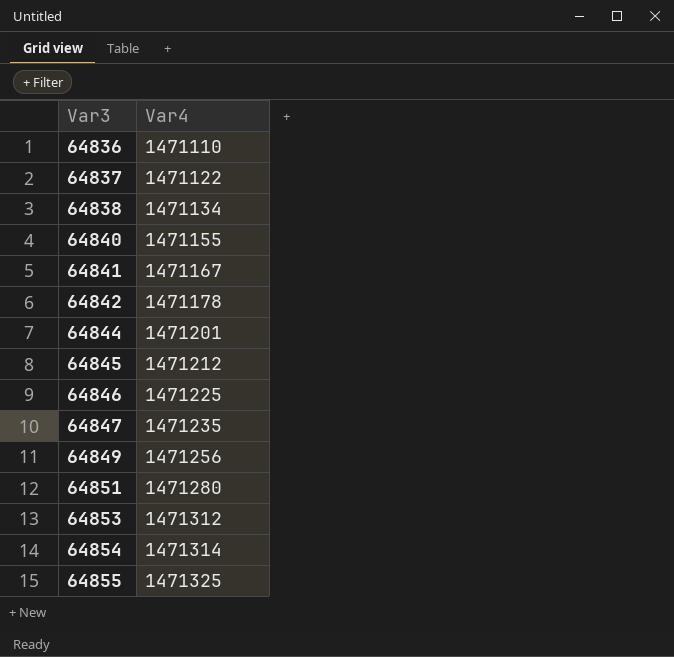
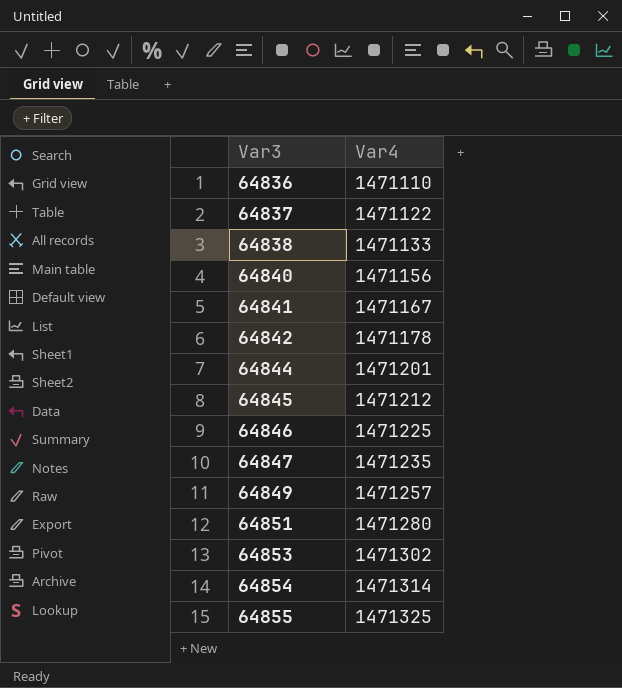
64838 | Var4: 1471134 -> 1471133
64840 | Var4: 1471155 -> 1471156
64849 | Var4: 1471256 -> 1471257
64853 | Var4: 1471312 -> 1471302

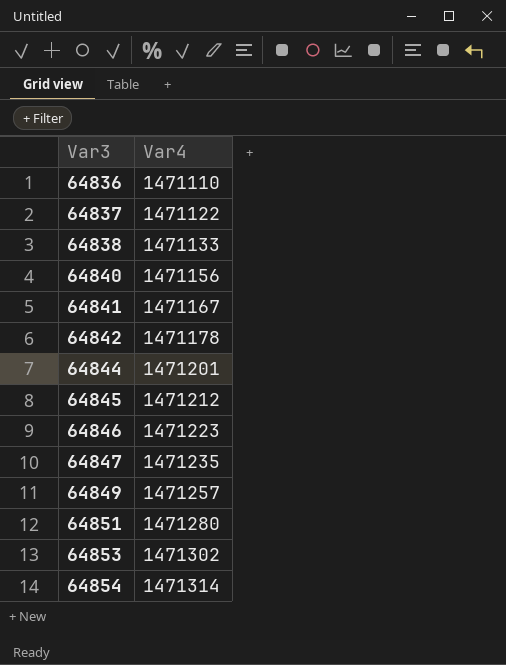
row 64855: 1471325 -> none
64846 | Var4: 1471225 -> 1471223

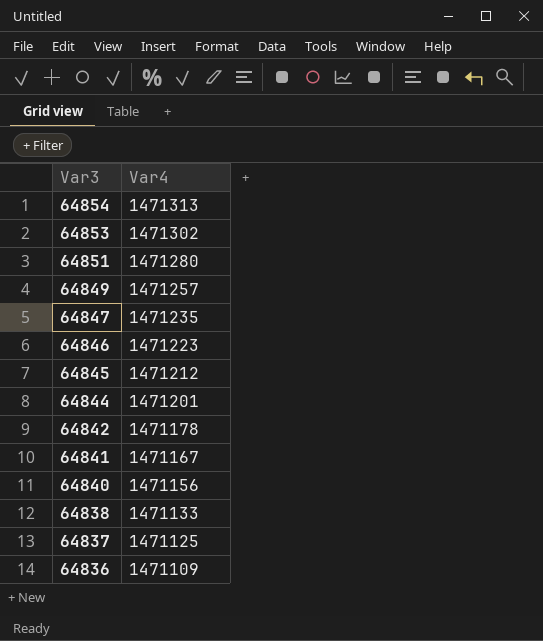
row order: Var3 ascending -> Var3 descending
64854 | Var4: 1471314 -> 1471313
64837 | Var4: 1471122 -> 1471125
64836 | Var4: 1471110 -> 1471109

